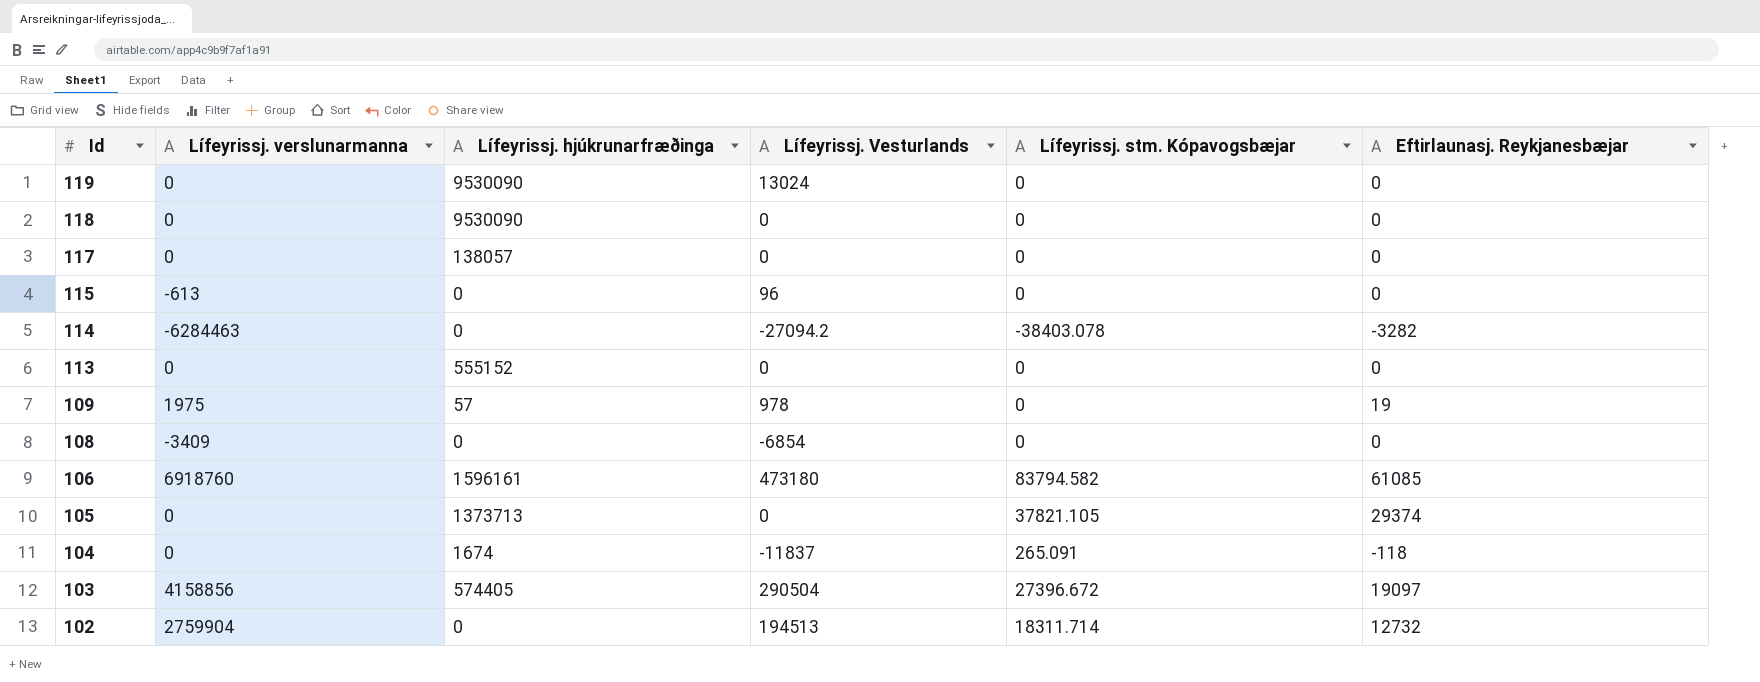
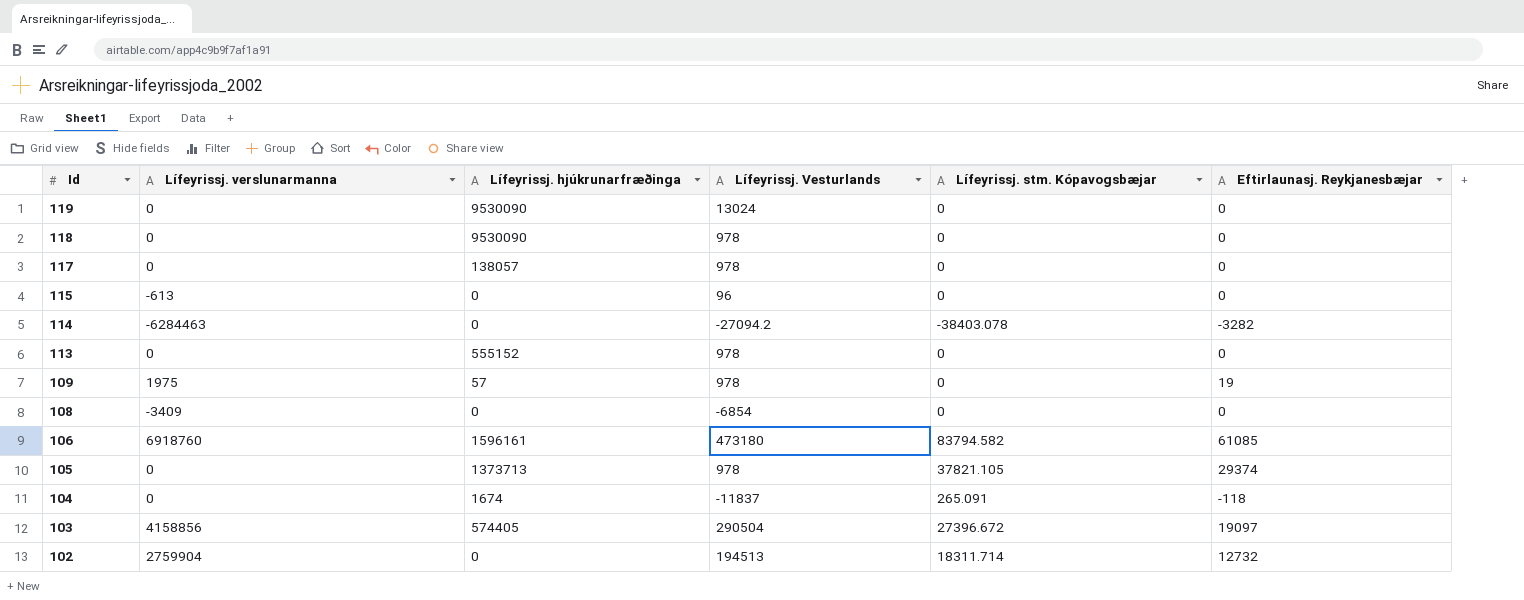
118 | Lífeyrissj. Vesturlands: 0 -> 978
117 | Lífeyrissj. Vesturlands: 0 -> 978
113 | Lífeyrissj. Vesturlands: 0 -> 978
105 | Lífeyrissj. Vesturlands: 0 -> 978

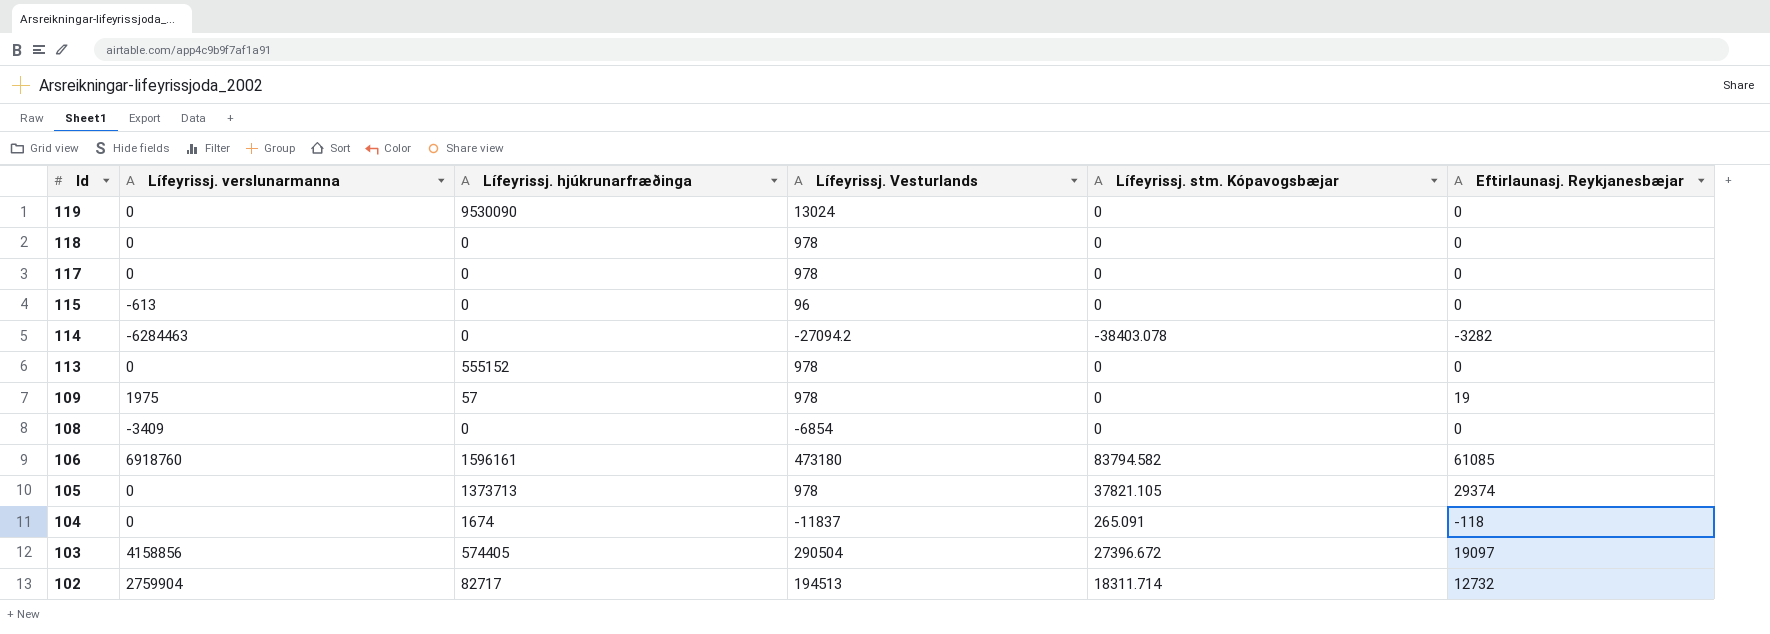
118 | Lífeyrissj. hjúkrunarfræðinga: 9530090 -> 0
117 | Lífeyrissj. hjúkrunarfræðinga: 138057 -> 0
102 | Lífeyrissj. hjúkrunarfræðinga: 0 -> 82717

